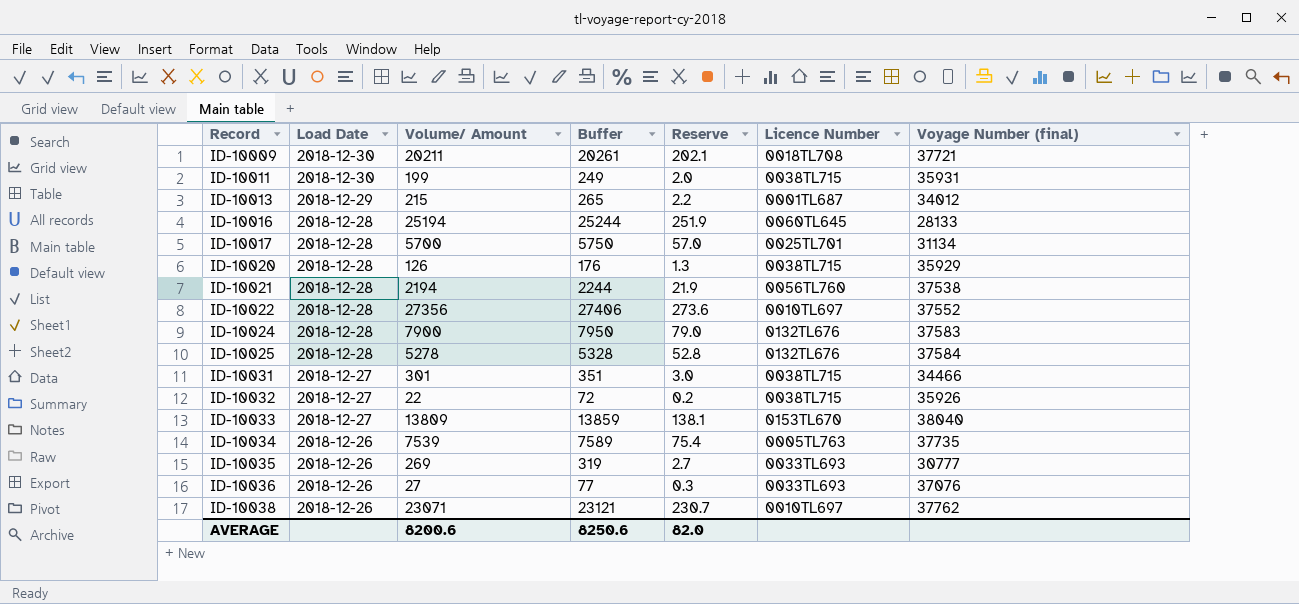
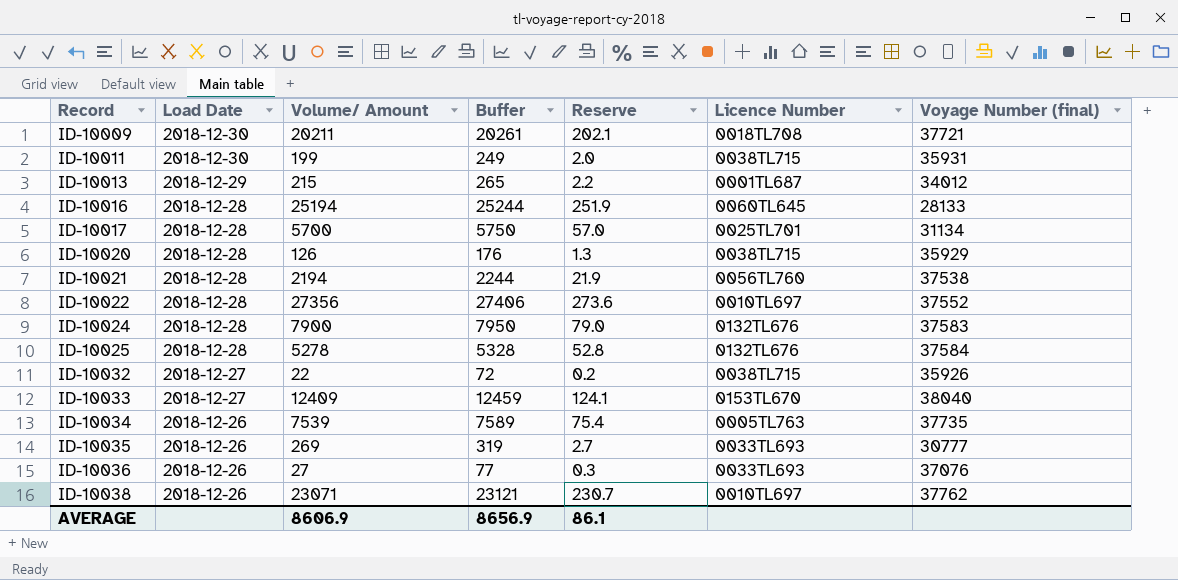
row ID-10031: 2018-12-27 | 301 | 351 | 3.0 | 0038TL715 | 34466 -> none
ID-10033 | Volume/ Amount: 13809 -> 12409
ID-10033 | Buffer: 13859 -> 12459
ID-10033 | Reserve: 138.1 -> 124.1
AVERAGE | Volume/ Amount: 8200.6 -> 8606.9
AVERAGE | Buffer: 8250.6 -> 8656.9
AVERAGE | Reserve: 82.0 -> 86.1

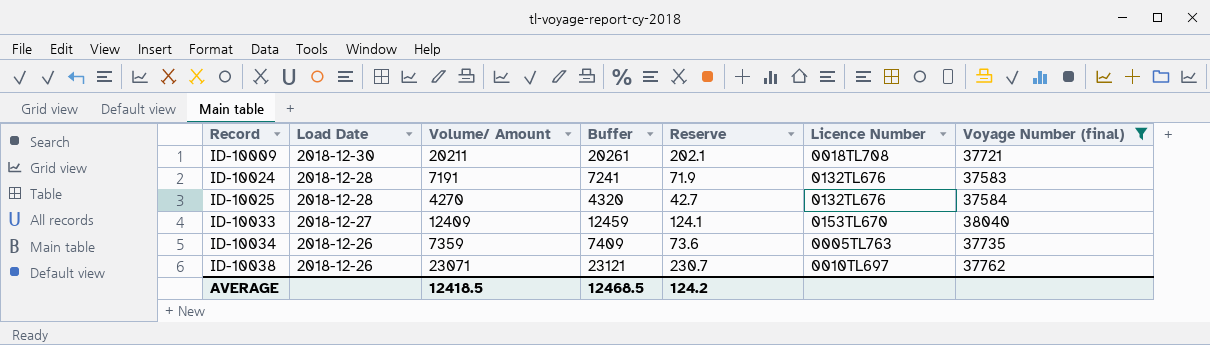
filter: none -> Voyage Number (final) >= 37583
ID-10024 | Volume/ Amount: 7900 -> 7191
ID-10024 | Buffer: 7950 -> 7241
ID-10024 | Reserve: 79.0 -> 71.9
ID-10025 | Volume/ Amount: 5278 -> 4270
ID-10025 | Buffer: 5328 -> 4320
ID-10025 | Reserve: 52.8 -> 42.7
ID-10034 | Volume/ Amount: 7539 -> 7359
ID-10034 | Buffer: 7589 -> 7409
ID-10034 | Reserve: 75.4 -> 73.6
AVERAGE | Volume/ Amount: 8606.9 -> 12418.5
AVERAGE | Buffer: 8656.9 -> 12468.5
AVERAGE | Reserve: 86.1 -> 124.2

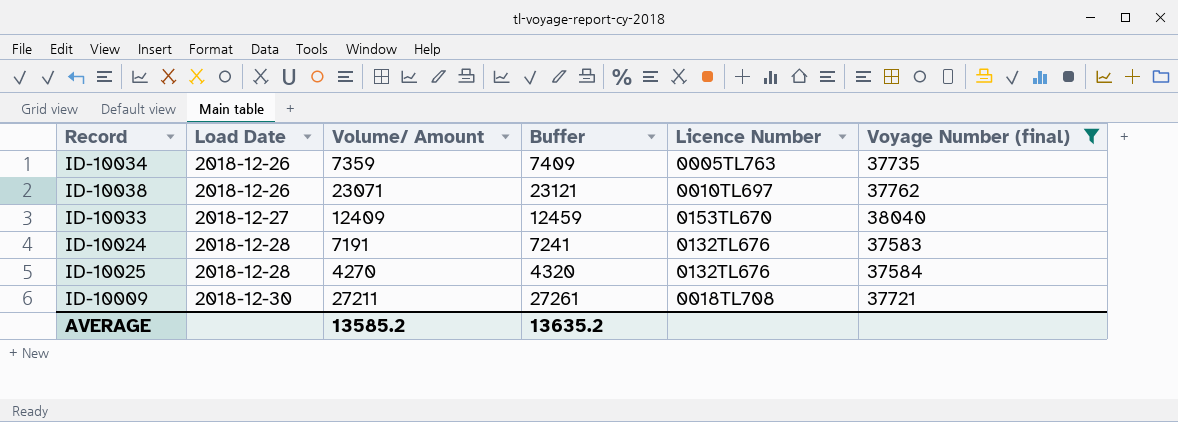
row order: Record ascending -> Load Date ascending
column Reserve | formula: [Volume/ Amount] * 0.01 -> none
ID-10009 | Volume/ Amount: 20211 -> 27211
ID-10009 | Buffer: 20261 -> 27261
AVERAGE | Volume/ Amount: 12418.5 -> 13585.2
AVERAGE | Buffer: 12468.5 -> 13635.2

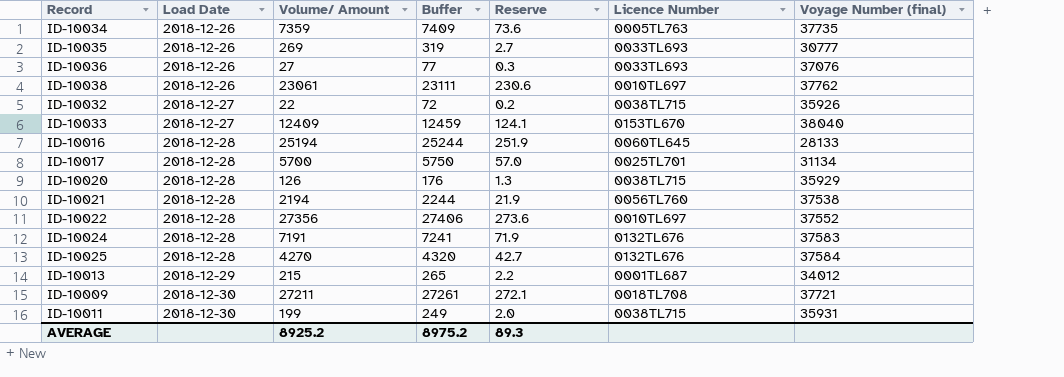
filter: Voyage Number (final) >= 37583 -> none
column Reserve | formula: none -> [Volume/ Amount] * 0.01
ID-10038 | Volume/ Amount: 23071 -> 23061
ID-10038 | Buffer: 23121 -> 23111
AVERAGE | Volume/ Amount: 13585.2 -> 8925.2
AVERAGE | Buffer: 13635.2 -> 8975.2

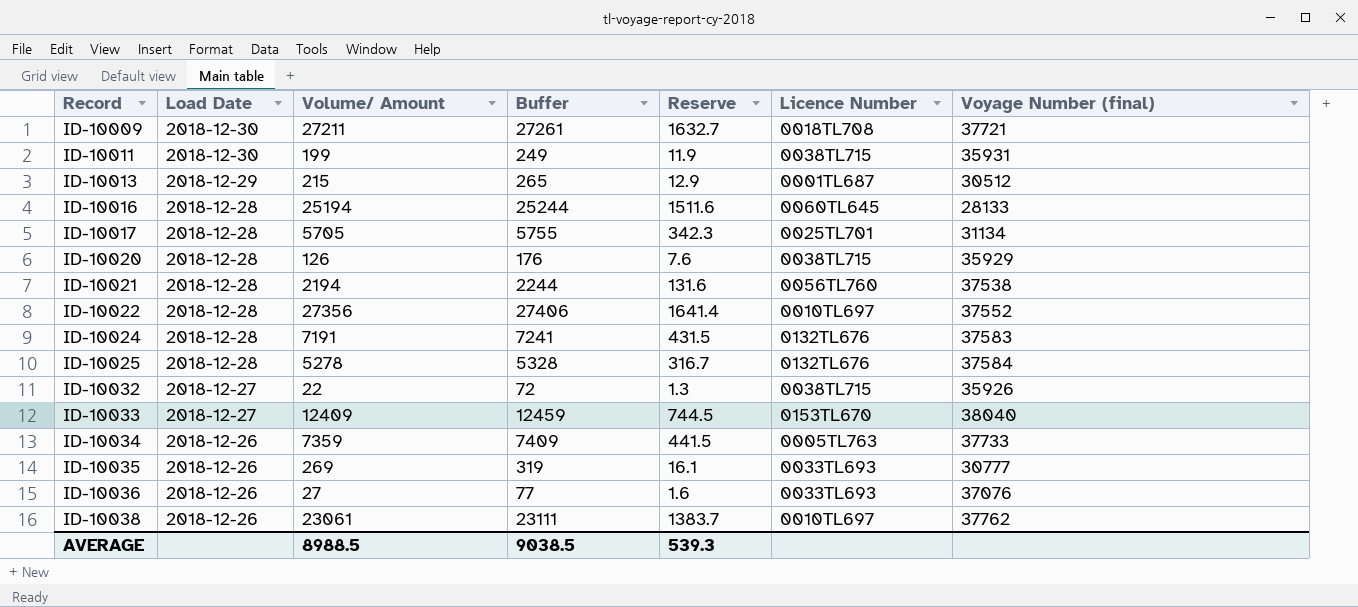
row order: Load Date ascending -> Record ascending
column Reserve | formula: [Volume/ Amount] * 0.01 -> [Volume/ Amount] * 0.06
ID-10013 | Voyage Number (final): 34012 -> 30512
ID-10017 | Volume/ Amount: 5700 -> 5705
ID-10017 | Buffer: 5750 -> 5755
ID-10025 | Volume/ Amount: 4270 -> 5278
ID-10025 | Buffer: 4320 -> 5328
ID-10034 | Voyage Number (final): 37735 -> 37733
AVERAGE | Volume/ Amount: 8925.2 -> 8988.5
AVERAGE | Buffer: 8975.2 -> 9038.5
AVERAGE | Reserve: 89.3 -> 539.3

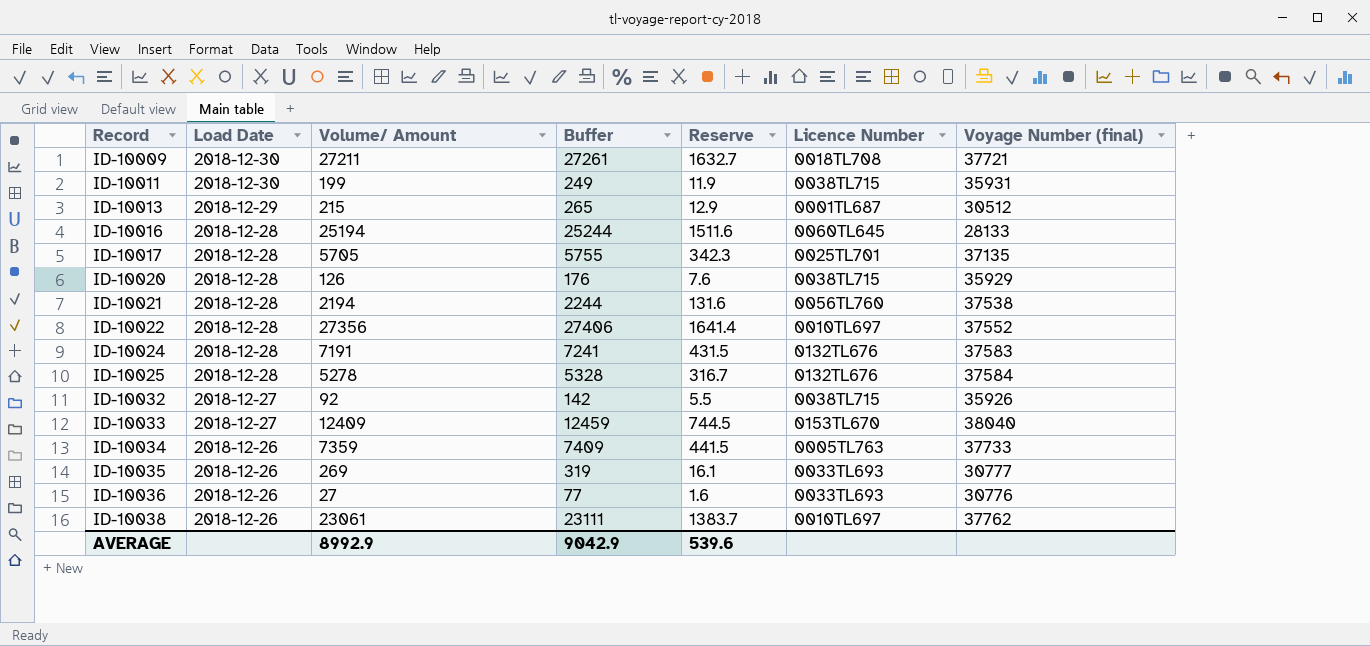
ID-10017 | Voyage Number (final): 31134 -> 37135
ID-10032 | Volume/ Amount: 22 -> 92
ID-10032 | Buffer: 72 -> 142
ID-10032 | Reserve: 1.3 -> 5.5
ID-10036 | Voyage Number (final): 37076 -> 30776
AVERAGE | Volume/ Amount: 8988.5 -> 8992.9
AVERAGE | Buffer: 9038.5 -> 9042.9
AVERAGE | Reserve: 539.3 -> 539.6

